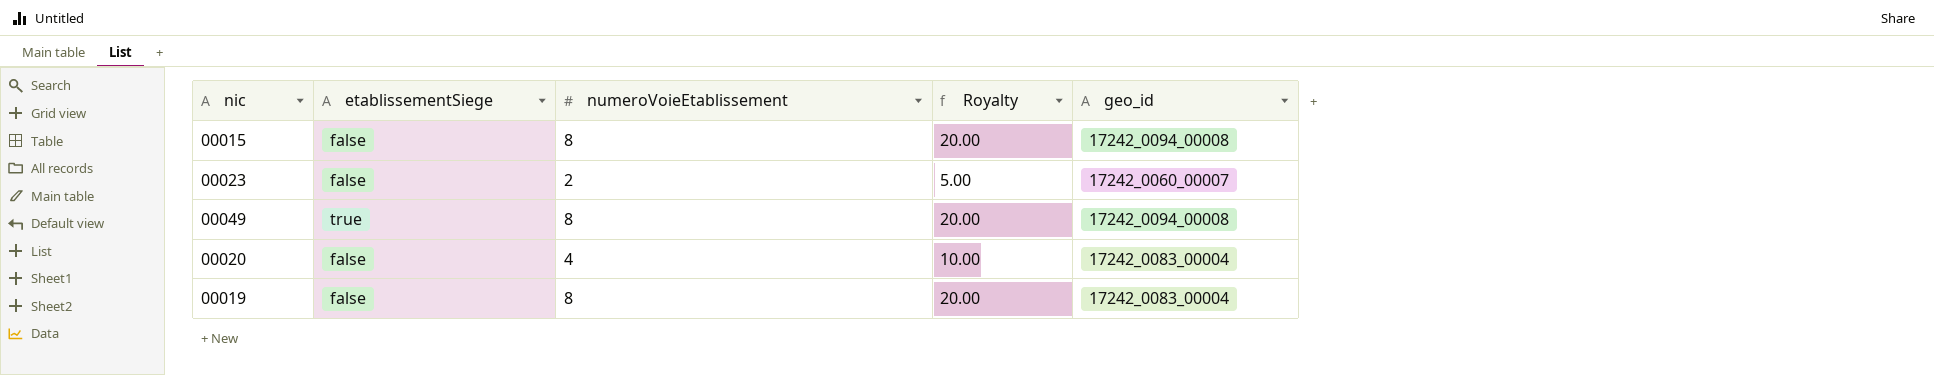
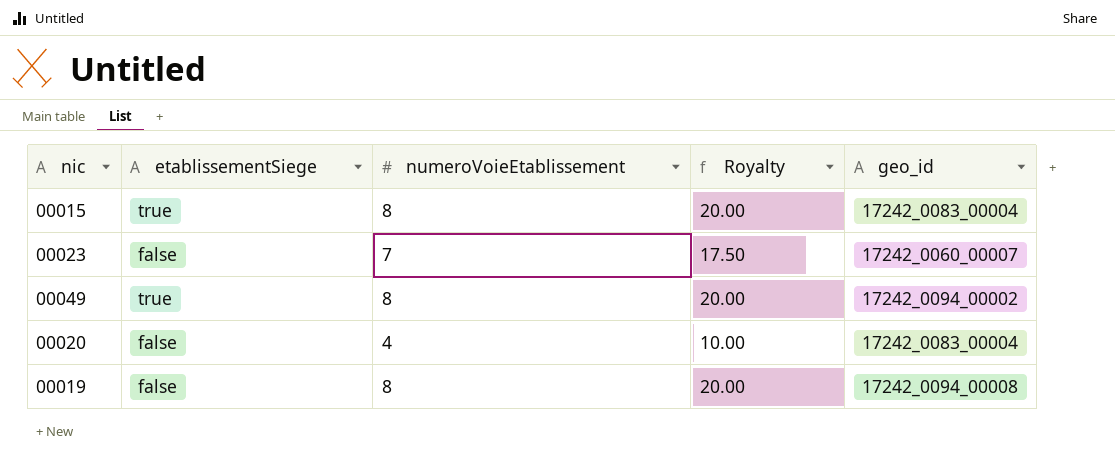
00015 | etablissementSiege: false -> true
00015 | geo_id: 17242_0094_00008 -> 17242_0083_00004
00023 | numeroVoieEtablissement: 2 -> 7
00023 | Royalty: 5.00 -> 17.50
00049 | geo_id: 17242_0094_00008 -> 17242_0094_00002
00019 | geo_id: 17242_0083_00004 -> 17242_0094_00008

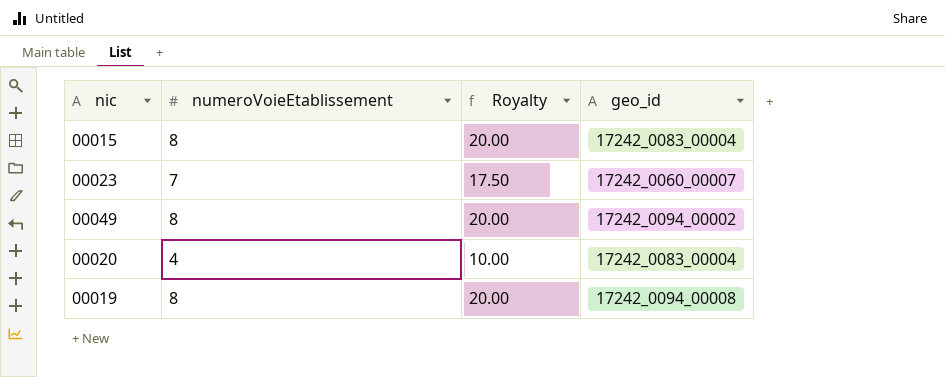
column etablissementSiege | position: 2 -> none

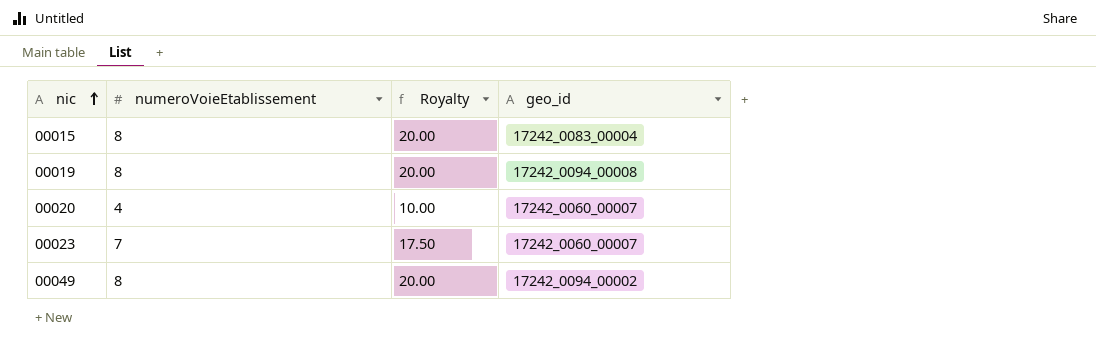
row order: none -> nic ascending
00020 | geo_id: 17242_0083_00004 -> 17242_0060_00007

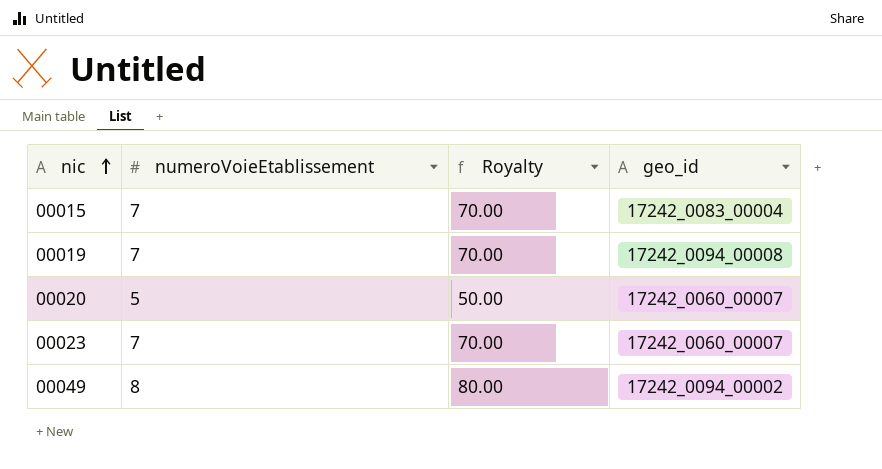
column Royalty | formula: [numeroVoieEtablissement] * 2.5 -> [numeroVoieEtablissement] * 10
00015 | numeroVoieEtablissement: 8 -> 7
00019 | numeroVoieEtablissement: 8 -> 7
00020 | numeroVoieEtablissement: 4 -> 5

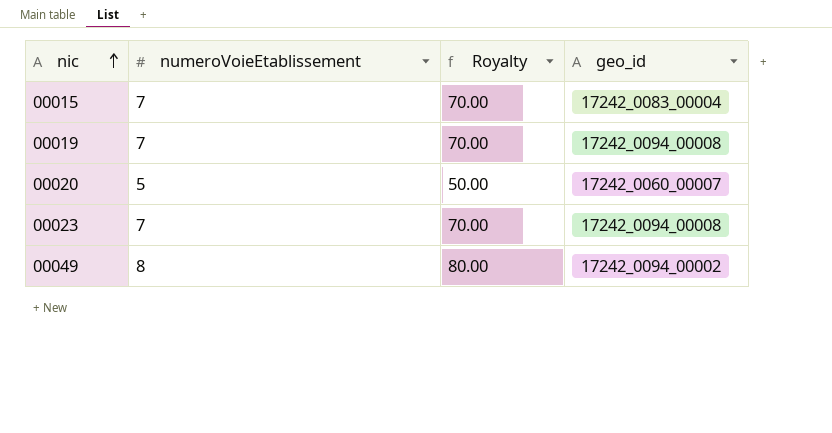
00023 | geo_id: 17242_0060_00007 -> 17242_0094_00008

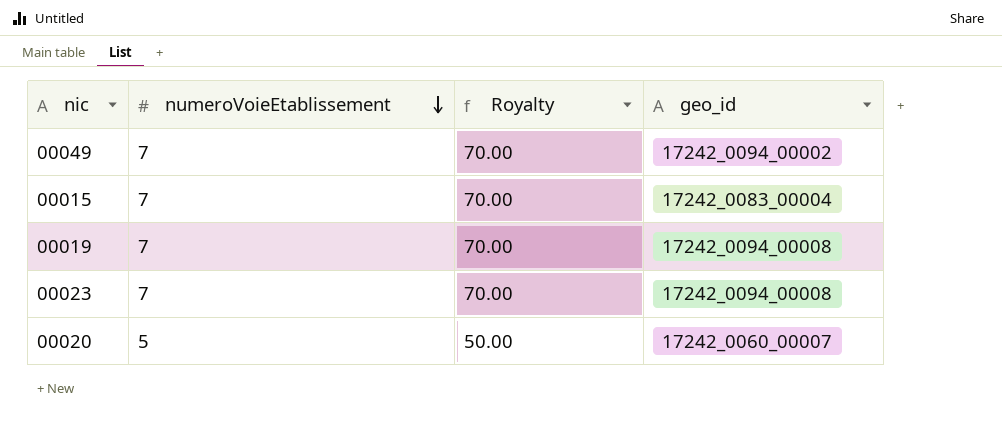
row order: nic ascending -> numeroVoieEtablissement descending
00049 | numeroVoieEtablissement: 8 -> 7
00049 | Royalty: 80.00 -> 70.00

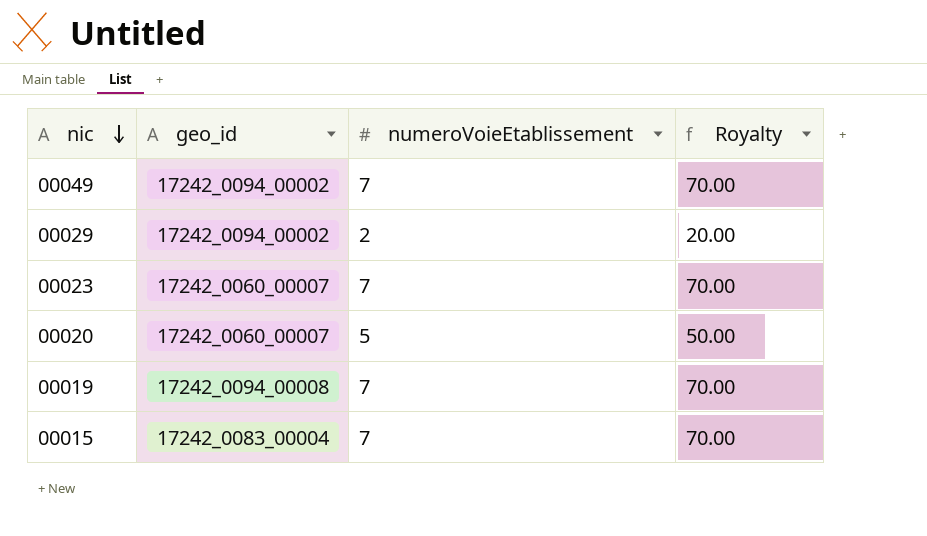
row order: numeroVoieEtablissement descending -> nic descending
column geo_id | position: 4 -> 2
row 00029: none -> 17242_0094_00002 | 2 | 20.00
00023 | geo_id: 17242_0094_00008 -> 17242_0060_00007

